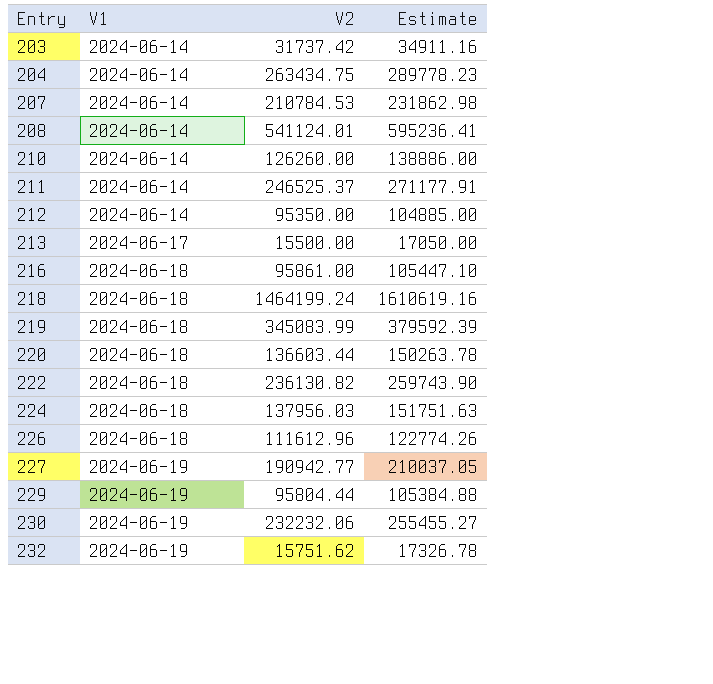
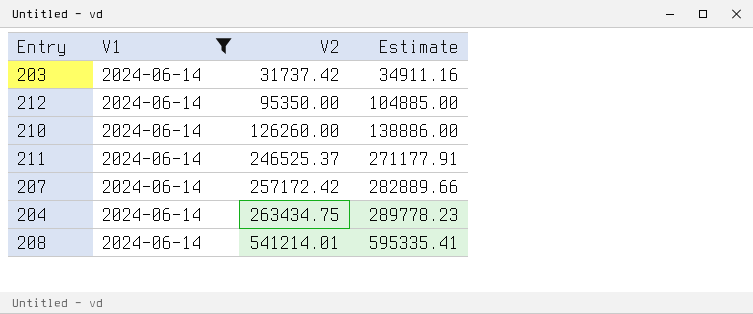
filter: none -> V1 = 2024-06-14
row order: Entry ascending -> V2 ascending
207 | V2: 210784.53 -> 257172.42
207 | Estimate: 231862.98 -> 282889.66
208 | V2: 541124.01 -> 541214.01
208 | Estimate: 595236.41 -> 595335.41

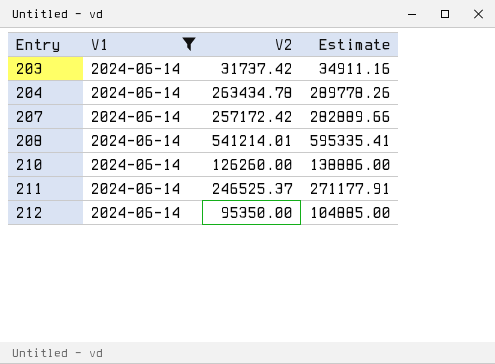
row order: V2 ascending -> Entry ascending
204 | V2: 263434.75 -> 263434.78
204 | Estimate: 289778.23 -> 289778.26

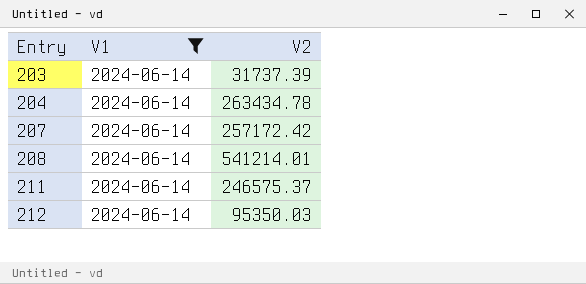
column Estimate | formula: [V2] * 1.1 -> none
row 210: 2024-06-14 | 126260.00 | 138886.00 -> none
203 | V2: 31737.42 -> 31737.39
211 | V2: 246525.37 -> 246575.37
212 | V2: 95350.00 -> 95350.03

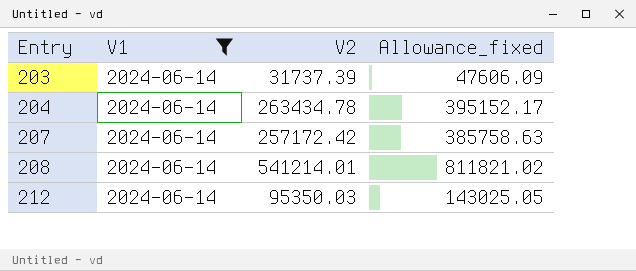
column Allowance_fixed | formula: none -> [V2] * 1.5
row 211: 2024-06-14 | 246575.37 -> none

